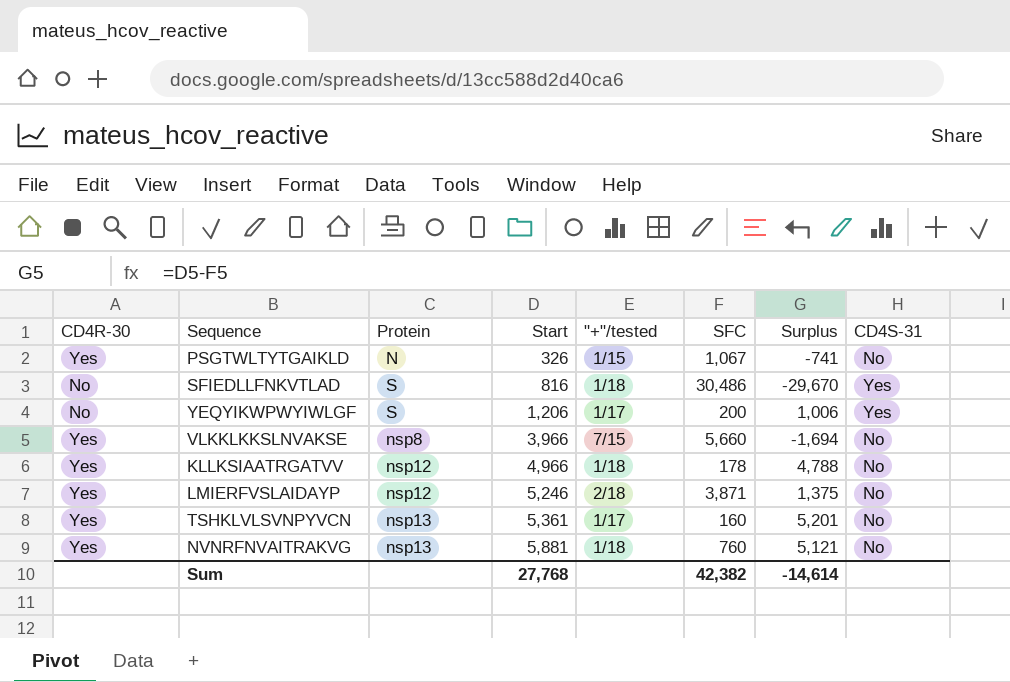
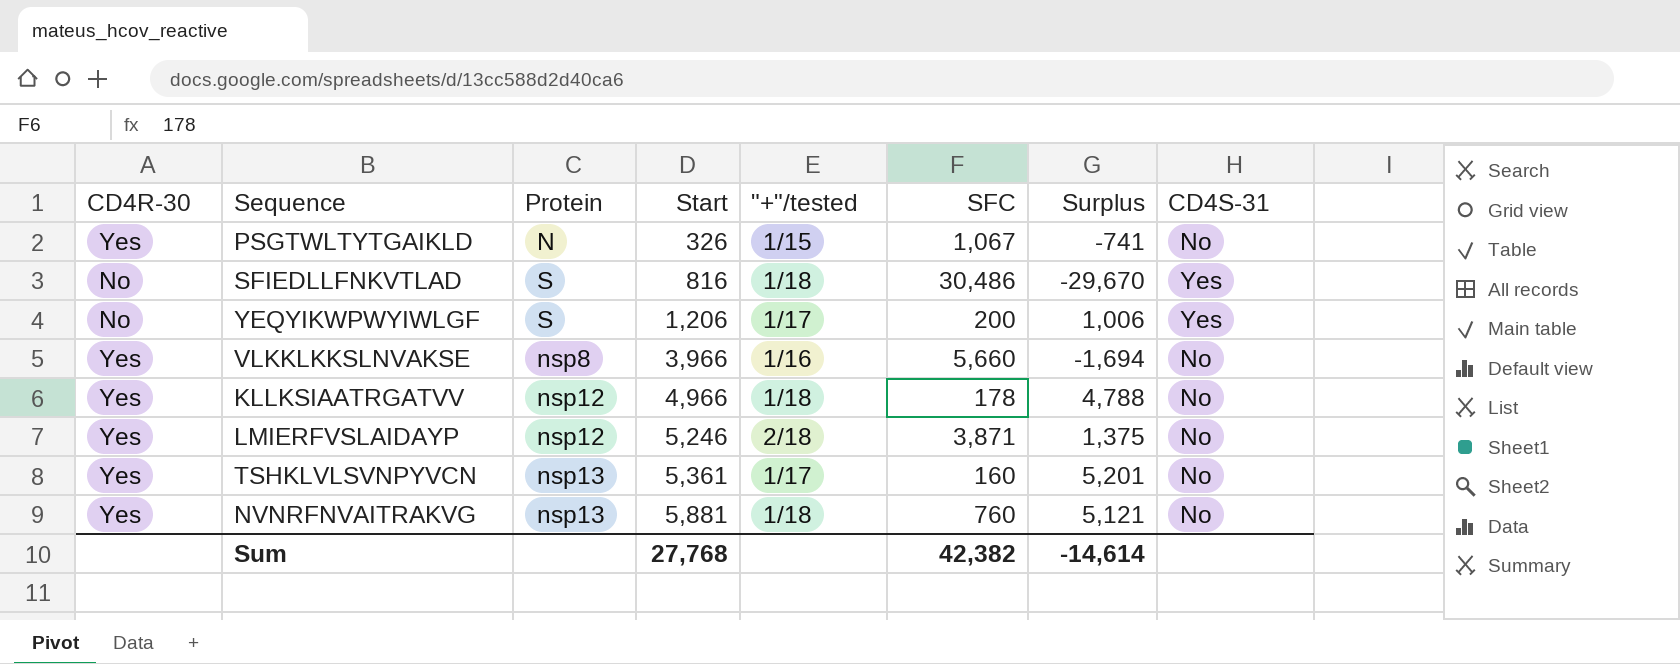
VLKKLKKSLNVAKSE | "+"/tested: 7/15 -> 1/16

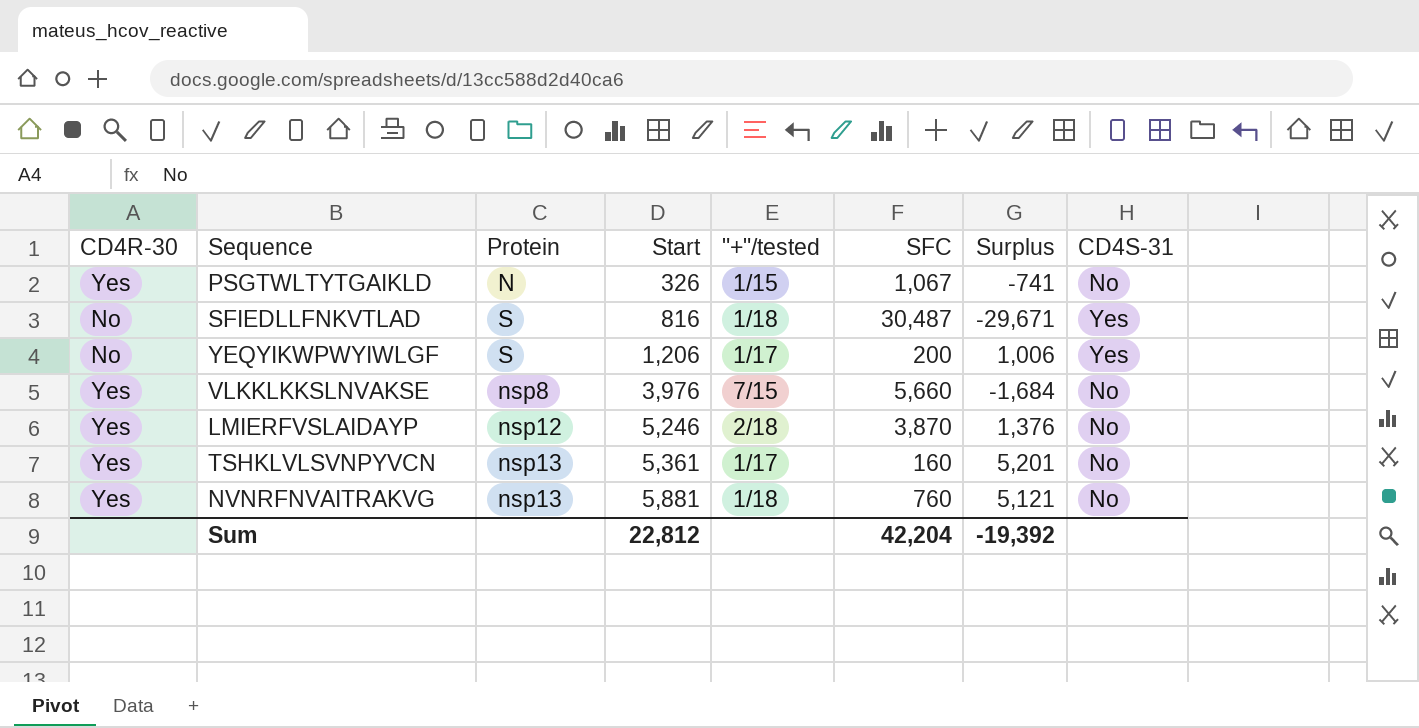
row KLLKSIAATRGATVV: Yes | nsp12 | 4,966 | 1/18 | 178 | 4,788 | No -> none
SFIEDLLFNKVTLAD | SFC: 30,486 -> 30,487
SFIEDLLFNKVTLAD | Surplus: -29,670 -> -29,671
VLKKLKKSLNVAKSE | Start: 3,966 -> 3,976
VLKKLKKSLNVAKSE | "+"/tested: 1/16 -> 7/15
VLKKLKKSLNVAKSE | Surplus: -1,694 -> -1,684
LMIERFVSLAIDAYP | SFC: 3,871 -> 3,870
LMIERFVSLAIDAYP | Surplus: 1,375 -> 1,376
Sum | Start: 27,768 -> 22,812
Sum | SFC: 42,382 -> 42,204
Sum | Surplus: -14,614 -> -19,392

